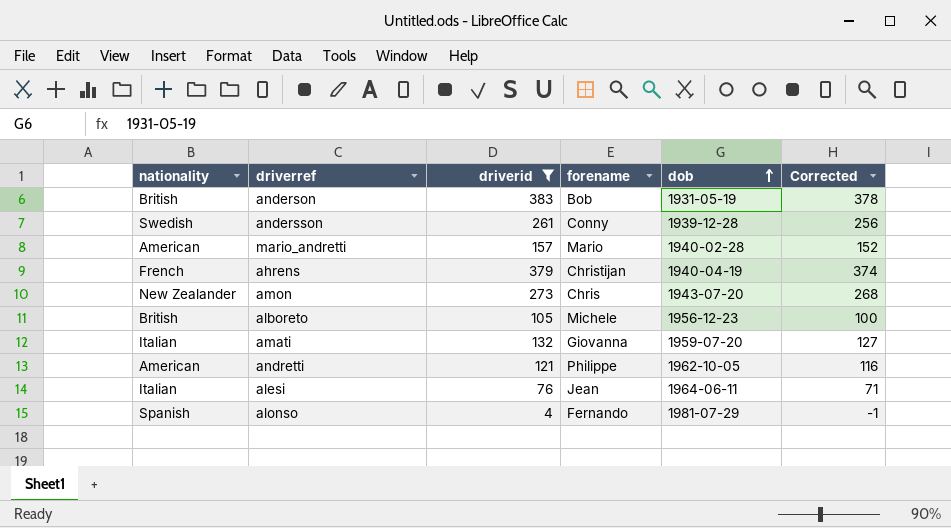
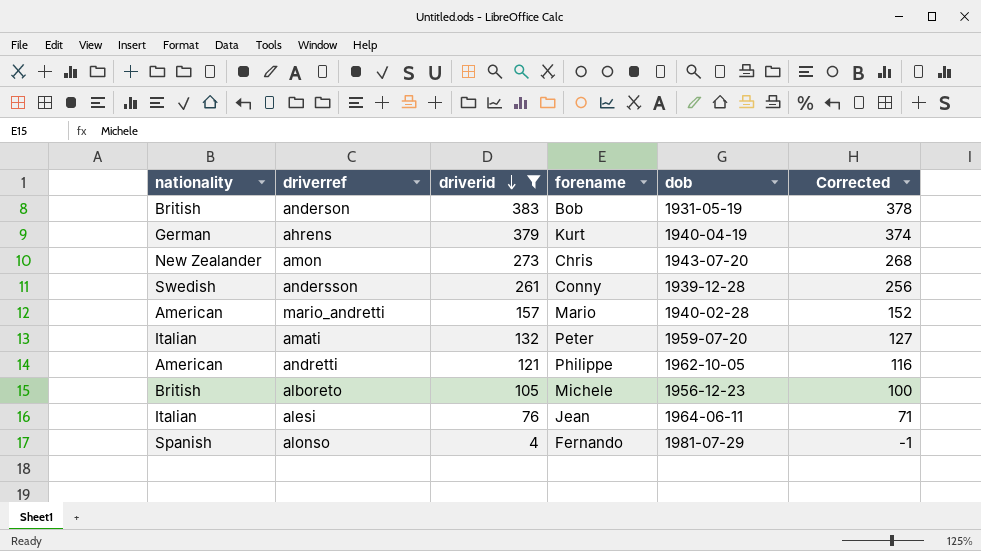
row order: dob ascending -> driverid descending
ahrens | nationality: French -> German
ahrens | forename: Christijan -> Kurt
amati | forename: Giovanna -> Peter

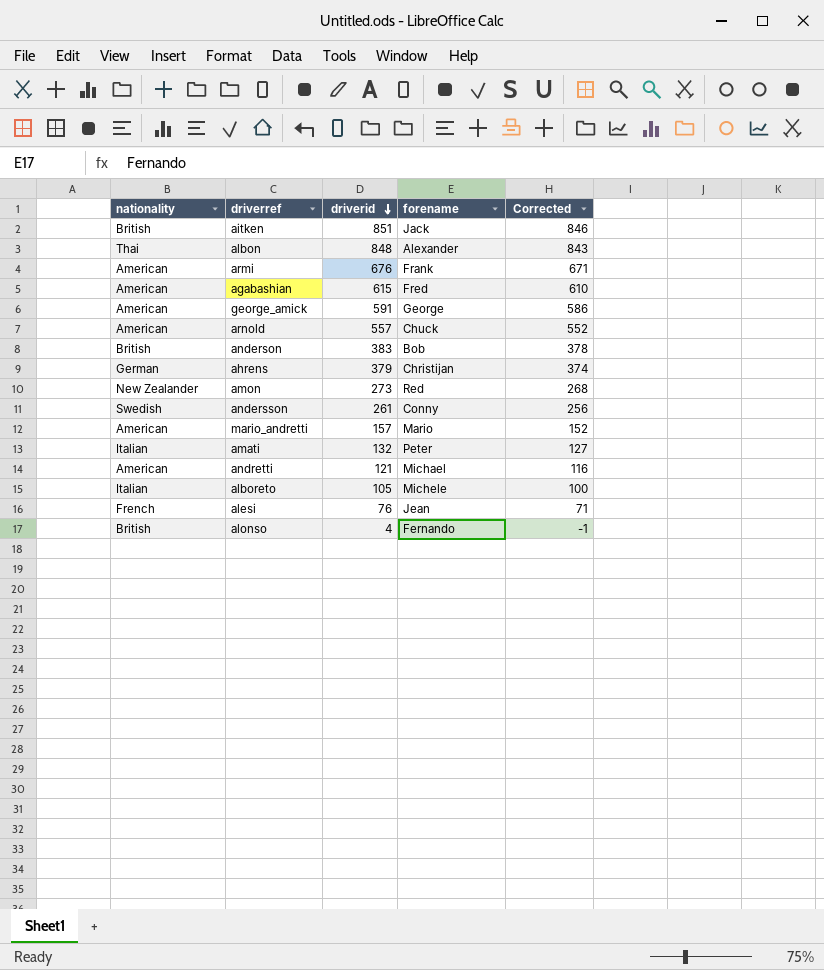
filter: driverid <= 383 -> none
column dob | position: 5 -> none
ahrens | forename: Kurt -> Christijan
amon | forename: Chris -> Red
andretti | forename: Philippe -> Michael
alboreto | nationality: British -> Italian
alesi | nationality: Italian -> French
alonso | nationality: Spanish -> British

